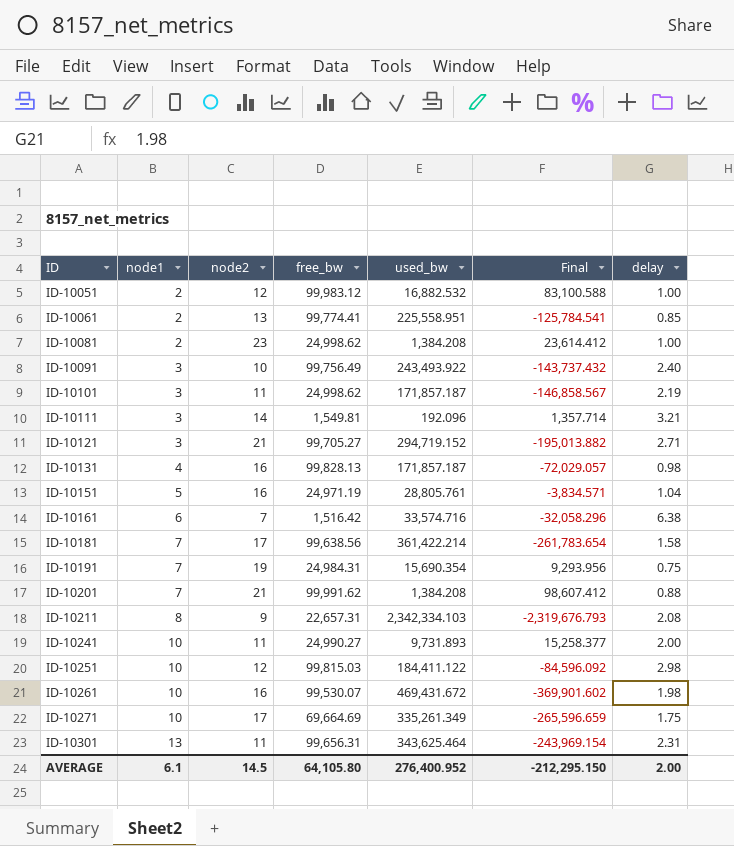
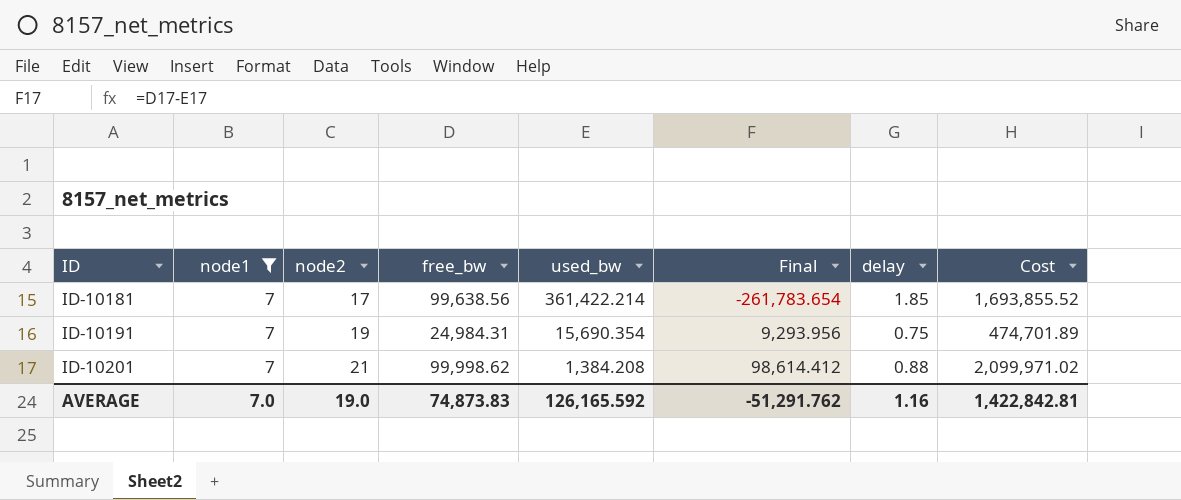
filter: none -> node1 = 7
column Cost | formula: none -> [node2] * [free_bw]
ID-10181 | delay: 1.58 -> 1.85
ID-10201 | free_bw: 99,991.62 -> 99,998.62
ID-10201 | Final: 98,607.412 -> 98,614.412
AVERAGE | node1: 6.1 -> 7.0
AVERAGE | node2: 14.5 -> 19.0
AVERAGE | free_bw: 64,105.80 -> 74,873.83
AVERAGE | used_bw: 276,400.952 -> 126,165.592
AVERAGE | Final: -212,295.150 -> -51,291.762
AVERAGE | delay: 2.00 -> 1.16

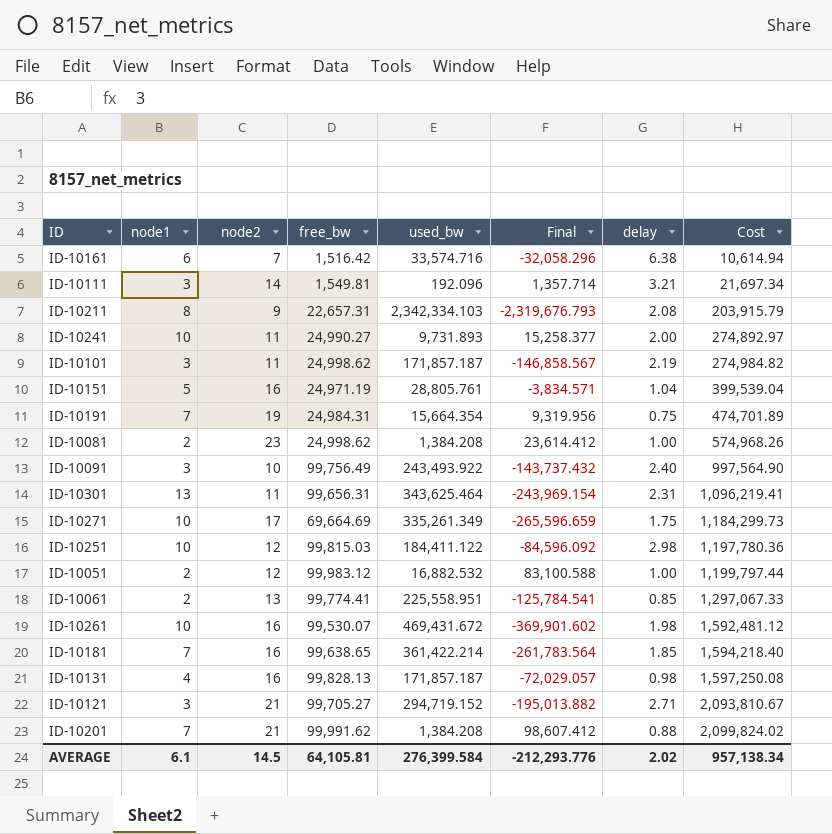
filter: node1 = 7 -> none
row order: ID ascending -> Cost ascending
ID-10191 | used_bw: 15,690.354 -> 15,664.354
ID-10191 | Final: 9,293.956 -> 9,319.956
ID-10181 | node2: 17 -> 16
ID-10181 | free_bw: 99,638.56 -> 99,638.65
ID-10181 | Final: -261,783.654 -> -261,783.564
ID-10181 | Cost: 1,693,855.52 -> 1,594,218.40
ID-10201 | free_bw: 99,998.62 -> 99,991.62
ID-10201 | Final: 98,614.412 -> 98,607.412
ID-10201 | Cost: 2,099,971.02 -> 2,099,824.02
AVERAGE | node1: 7.0 -> 6.1
AVERAGE | node2: 19.0 -> 14.5
AVERAGE | free_bw: 74,873.83 -> 64,105.81
AVERAGE | used_bw: 126,165.592 -> 276,399.584
AVERAGE | Final: -51,291.762 -> -212,293.776
AVERAGE | delay: 1.16 -> 2.02
AVERAGE | Cost: 1,422,842.81 -> 957,138.34

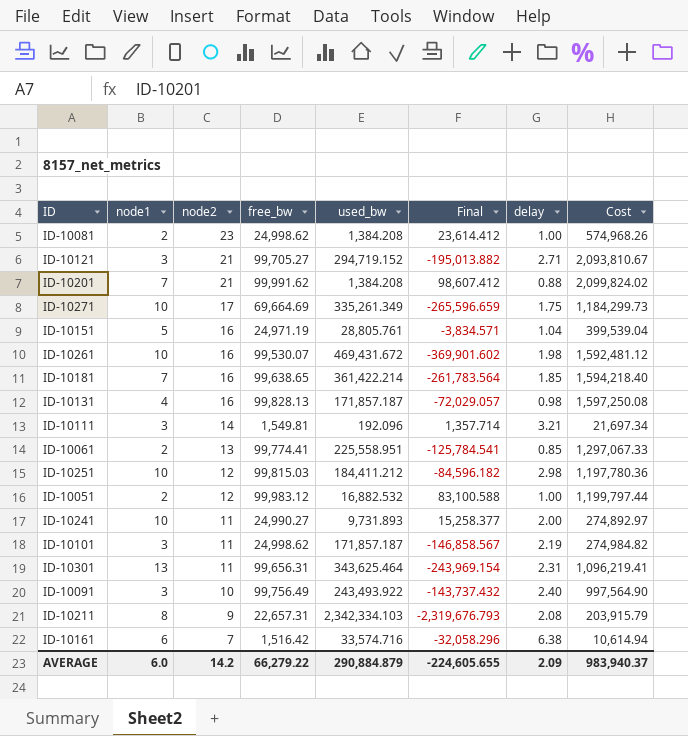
row order: Cost ascending -> node2 descending
row ID-10191: 7 | 19 | 24,984.31 | 15,664.354 | 9,319.956 | 0.75 | 474,701.89 -> none
ID-10251 | used_bw: 184,411.122 -> 184,411.212
ID-10251 | Final: -84,596.092 -> -84,596.182
AVERAGE | node1: 6.1 -> 6.0
AVERAGE | node2: 14.5 -> 14.2
AVERAGE | free_bw: 64,105.81 -> 66,279.22
AVERAGE | used_bw: 276,399.584 -> 290,884.879
AVERAGE | Final: -212,293.776 -> -224,605.655
AVERAGE | delay: 2.02 -> 2.09
AVERAGE | Cost: 957,138.34 -> 983,940.37

